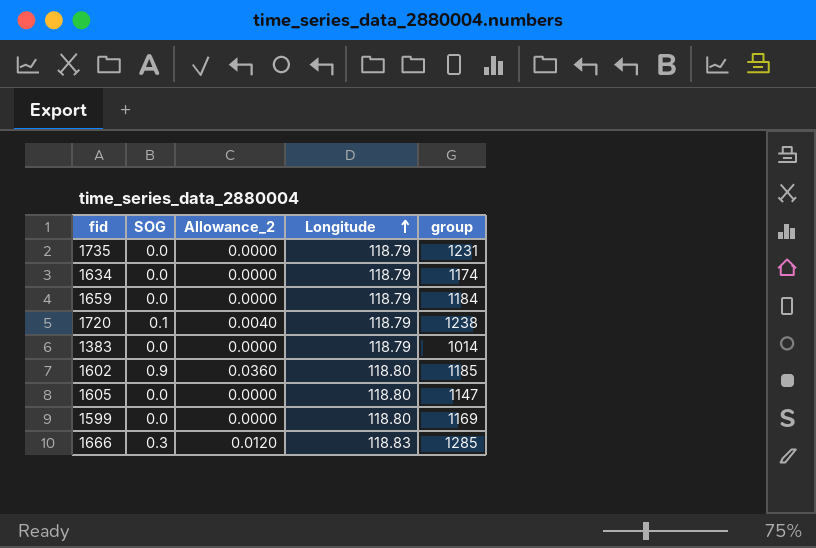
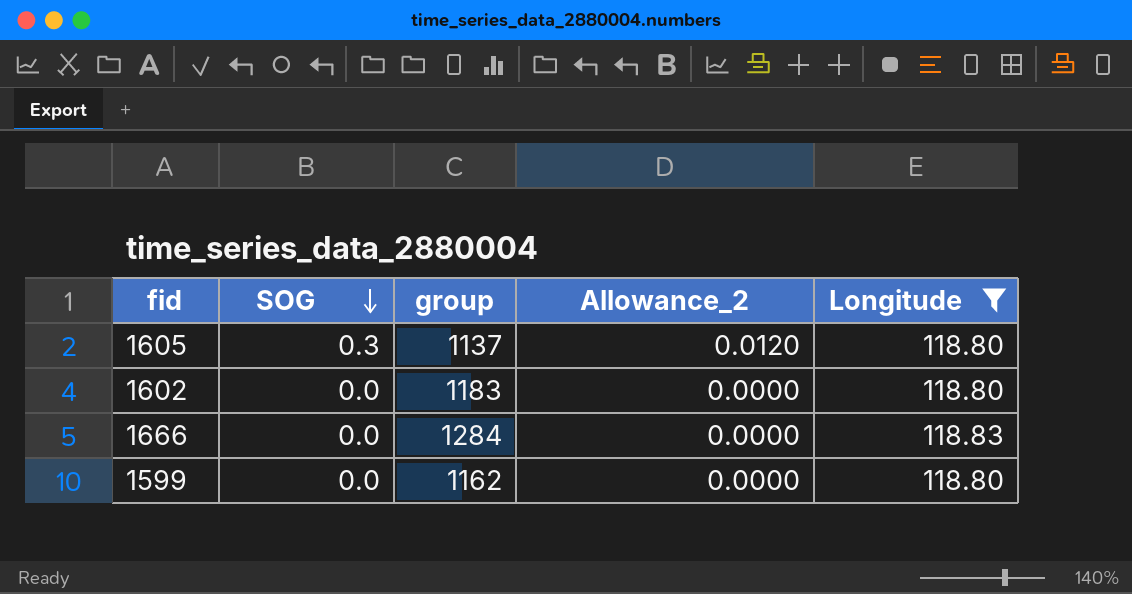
filter: none -> Longitude != 118.79
row order: Longitude ascending -> SOG descending
column group | position: 5 -> 3
1605 | SOG: 0.0 -> 0.3
1605 | group: 1147 -> 1137
1605 | Allowance_2: 0.0000 -> 0.0120
1602 | SOG: 0.9 -> 0.0
1602 | group: 1185 -> 1183
1602 | Allowance_2: 0.0360 -> 0.0000
1666 | SOG: 0.3 -> 0.0
1666 | group: 1285 -> 1284
1666 | Allowance_2: 0.0120 -> 0.0000
1599 | group: 1169 -> 1162

